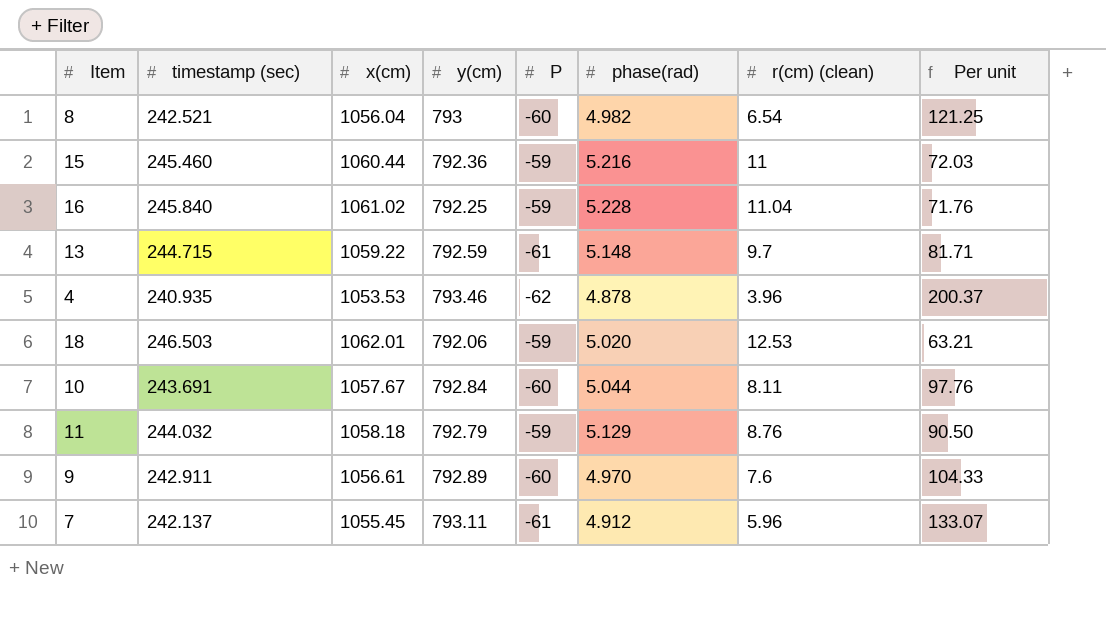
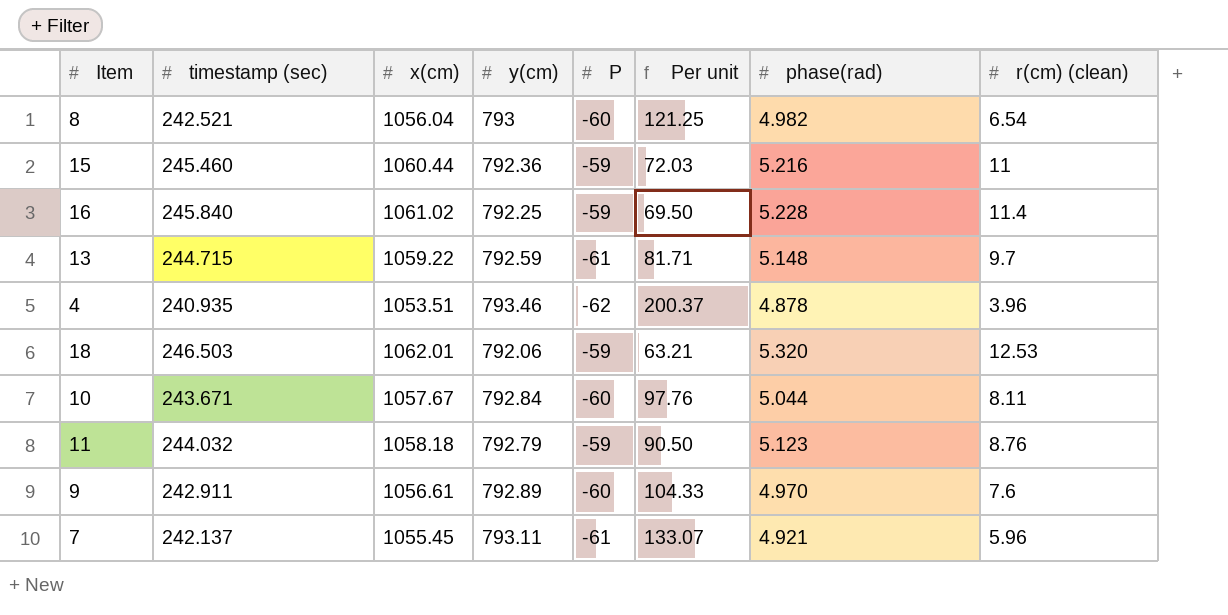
column Per unit | position: 8 -> 6
16 | Per unit: 71.76 -> 69.50
16 | r(cm) (clean): 11.04 -> 11.4
4 | x(cm): 1053.53 -> 1053.51
18 | phase(rad): 5.020 -> 5.320
10 | timestamp (sec): 243.691 -> 243.671
11 | phase(rad): 5.129 -> 5.123
7 | phase(rad): 4.912 -> 4.921

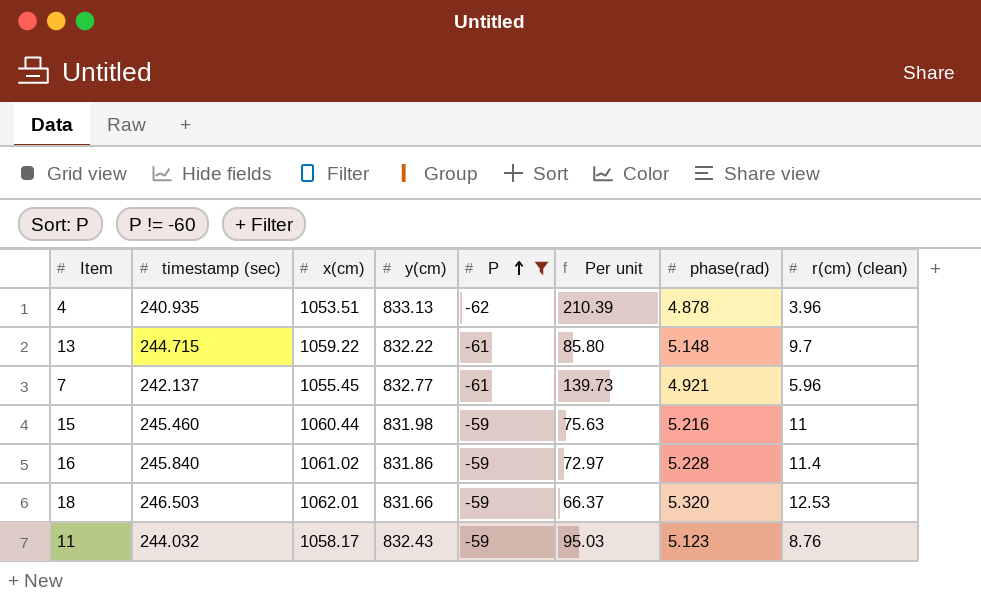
filter: none -> P != -60
row order: none -> P ascending
4 | y(cm): 793.46 -> 833.13
4 | Per unit: 200.37 -> 210.39
13 | y(cm): 792.59 -> 832.22
13 | Per unit: 81.71 -> 85.80
7 | y(cm): 793.11 -> 832.77
7 | Per unit: 133.07 -> 139.73
15 | y(cm): 792.36 -> 831.98
15 | Per unit: 72.03 -> 75.63
16 | y(cm): 792.25 -> 831.86
16 | Per unit: 69.50 -> 72.97
18 | y(cm): 792.06 -> 831.66
18 | Per unit: 63.21 -> 66.37
11 | x(cm): 1058.18 -> 1058.17
11 | y(cm): 792.79 -> 832.43
11 | Per unit: 90.50 -> 95.03

